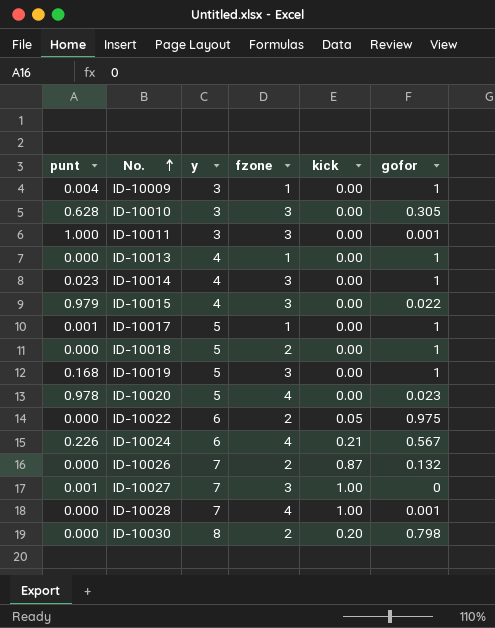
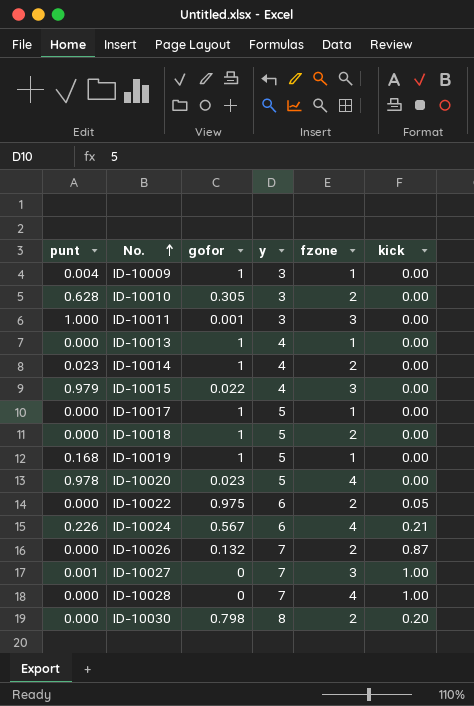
column gofor | position: 6 -> 3
ID-10010 | fzone: 3 -> 2
ID-10014 | fzone: 3 -> 2
ID-10017 | punt: 0.001 -> 0.000
ID-10019 | fzone: 3 -> 1
ID-10028 | gofor: 0.001 -> 0

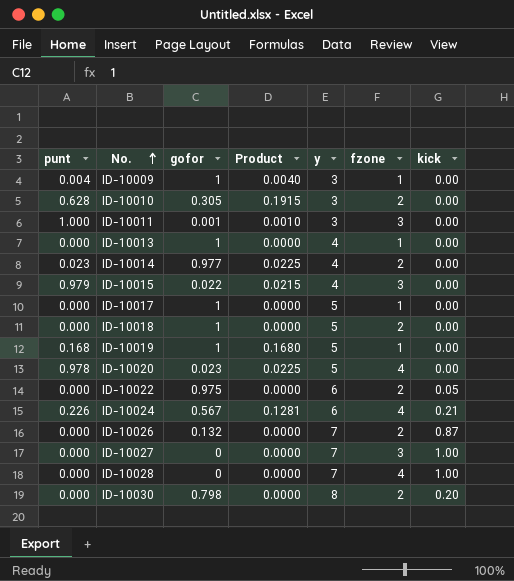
column Product | formula: none -> [punt] * [gofor]
ID-10014 | gofor: 1 -> 0.977
ID-10027 | punt: 0.001 -> 0.000

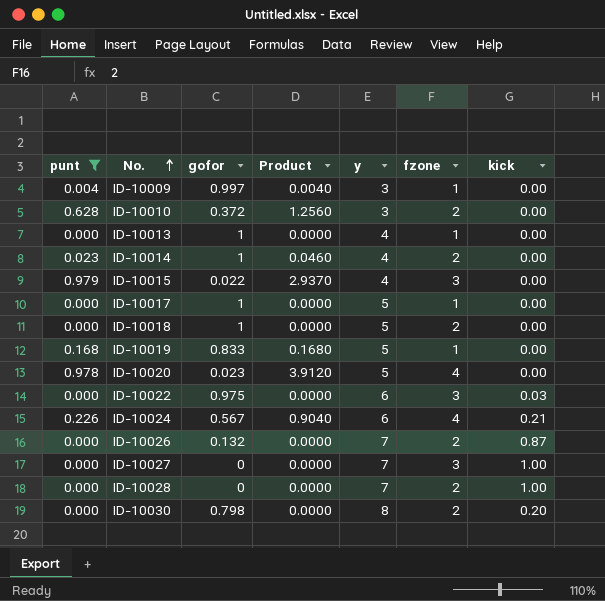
filter: none -> punt != 1.000
column Product | formula: [punt] * [gofor] -> [punt] * [fzone]
ID-10009 | gofor: 1 -> 0.997
ID-10010 | gofor: 0.305 -> 0.372
ID-10014 | gofor: 0.977 -> 1
ID-10019 | gofor: 1 -> 0.833
ID-10022 | fzone: 2 -> 3
ID-10022 | kick: 0.05 -> 0.03
ID-10028 | fzone: 4 -> 2

